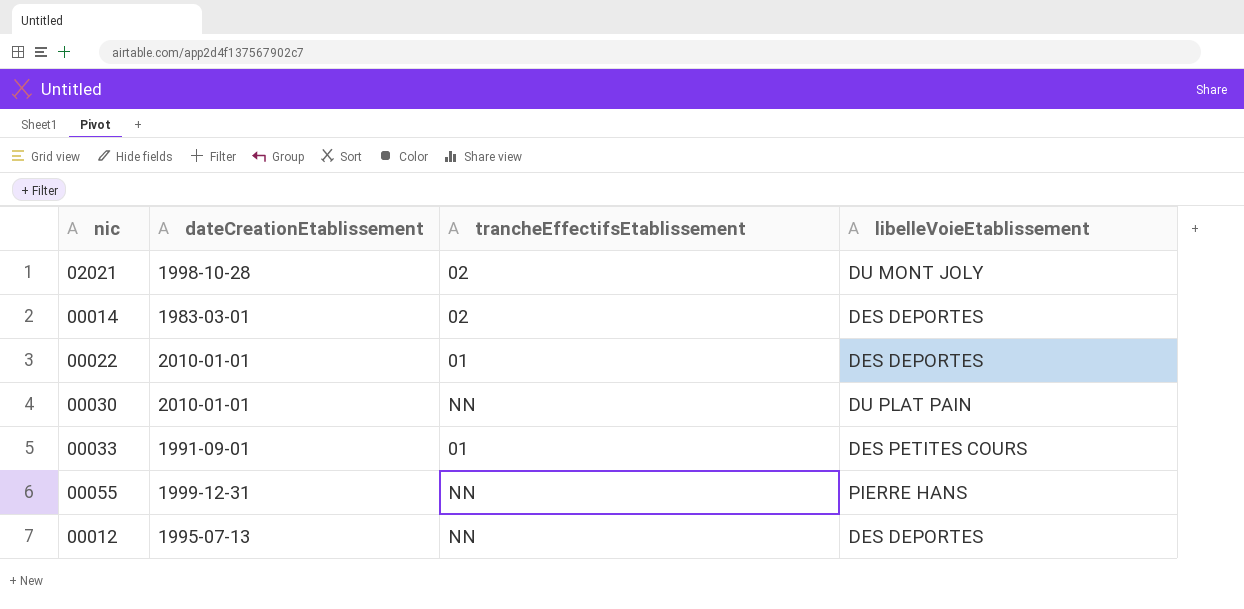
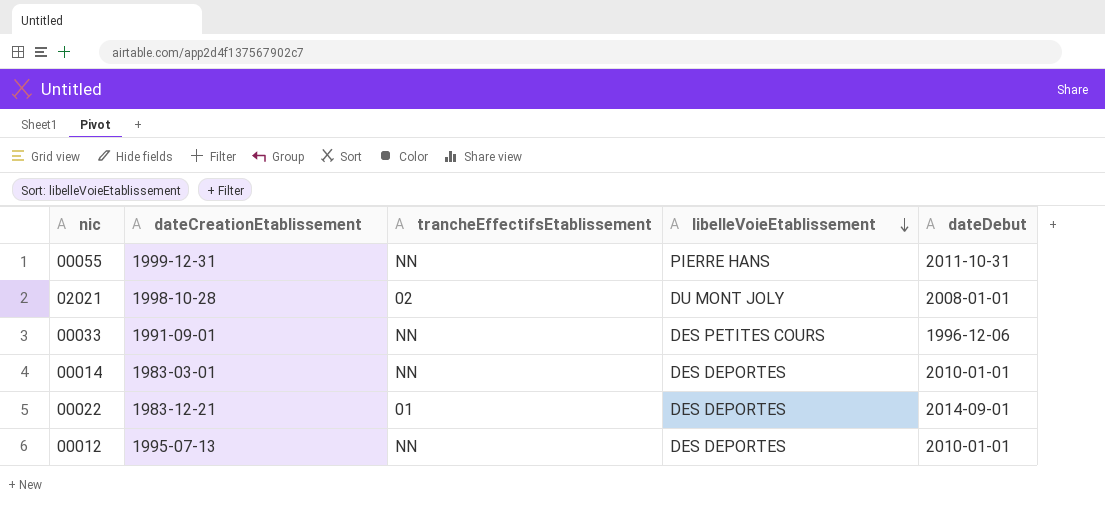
row order: none -> libelleVoieEtablissement descending
column dateDebut | position: none -> 5
row 00030: 2010-01-01 | NN | DU PLAT PAIN -> none
00033 | trancheEffectifsEtablissement: 01 -> NN
00014 | trancheEffectifsEtablissement: 02 -> NN
00022 | dateCreationEtablissement: 2010-01-01 -> 1983-12-21

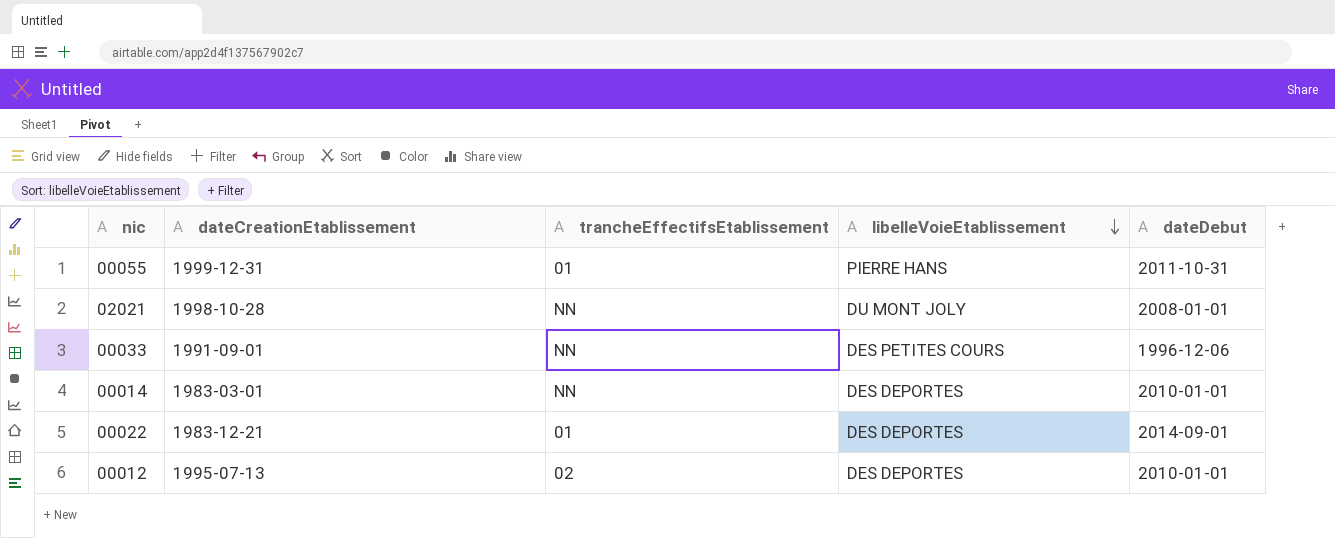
00055 | trancheEffectifsEtablissement: NN -> 01
02021 | trancheEffectifsEtablissement: 02 -> NN
00012 | trancheEffectifsEtablissement: NN -> 02

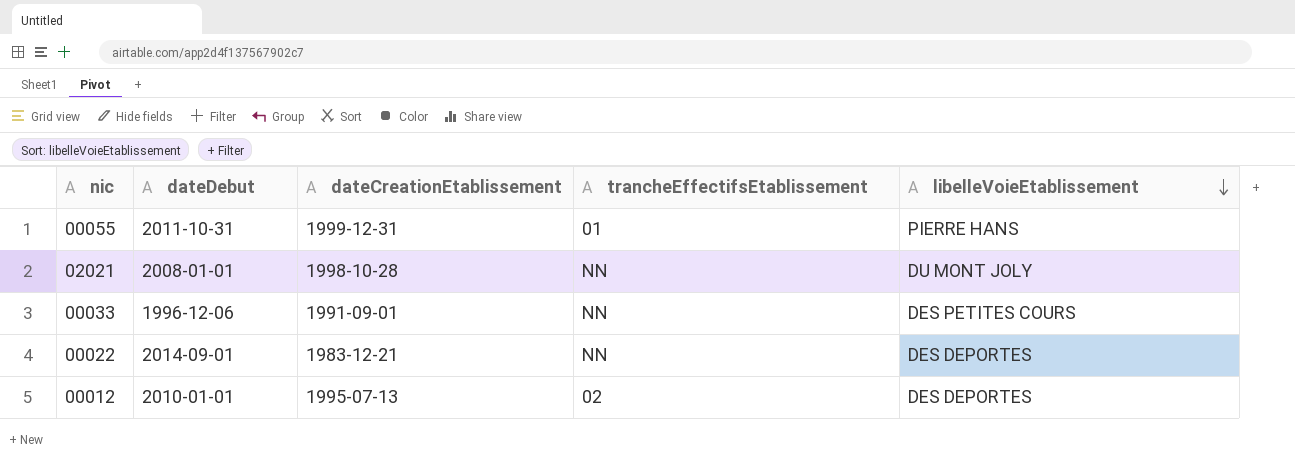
column dateDebut | position: 5 -> 2
row 00014: 1983-03-01 | NN | DES DEPORTES | 2010-01-01 -> none
00022 | trancheEffectifsEtablissement: 01 -> NN

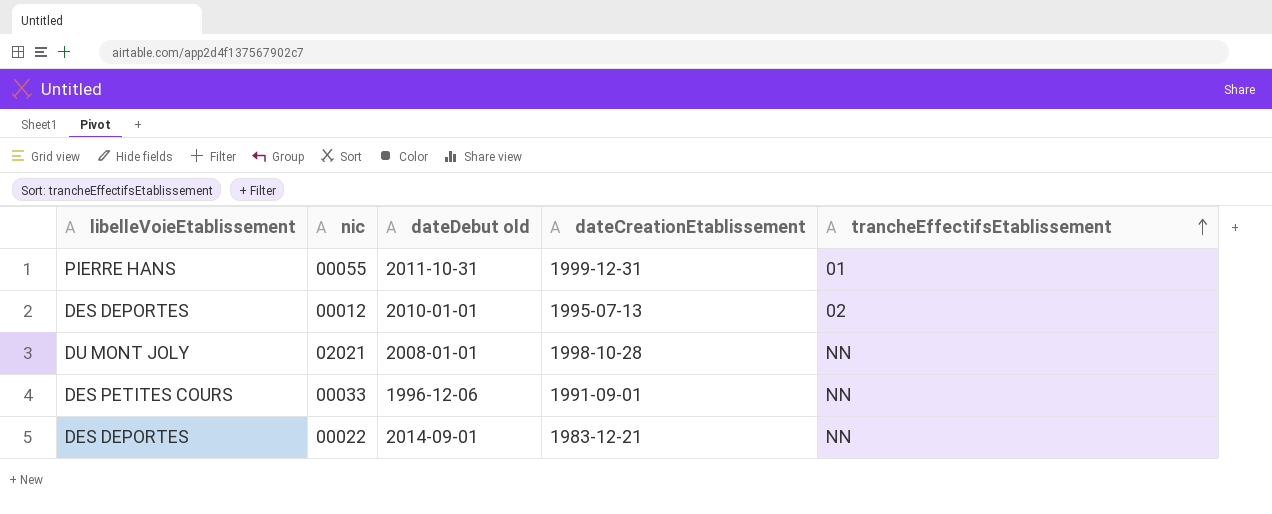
row order: libelleVoieEtablissement descending -> trancheEffectifsEtablissement ascending
column libelleVoieEtablissement | position: 5 -> 1
column name: dateDebut -> dateDebut old

